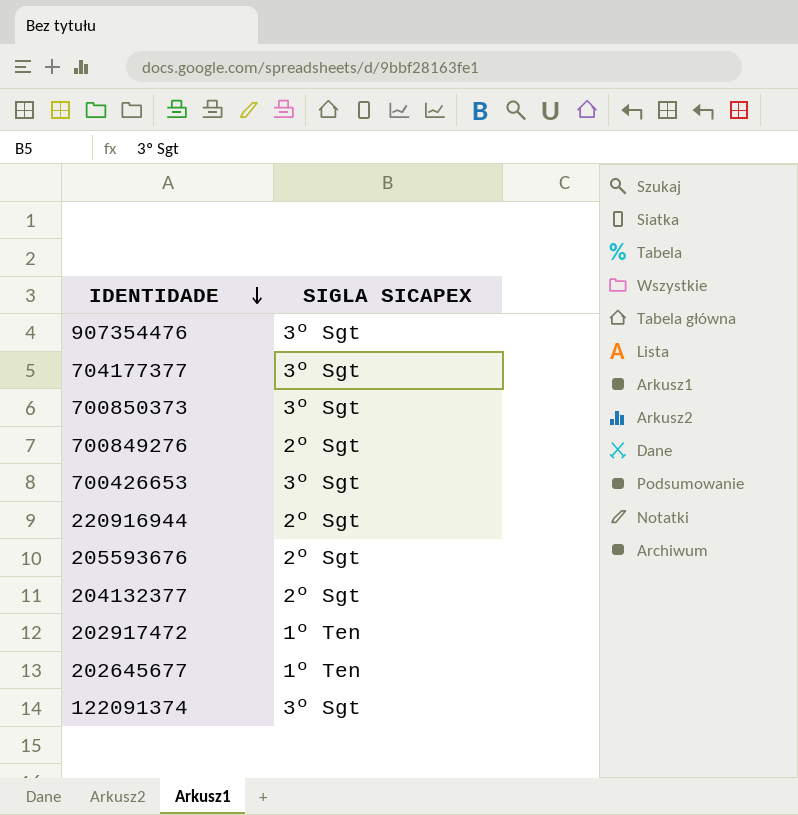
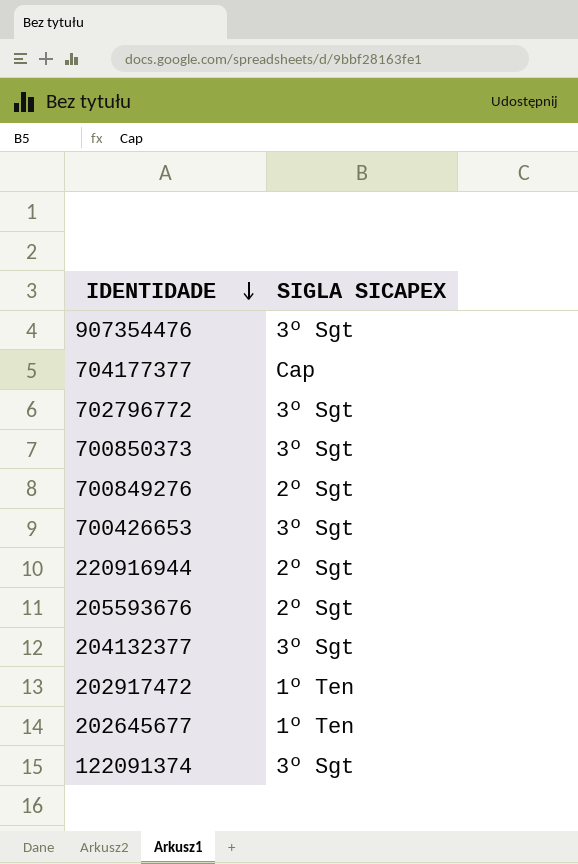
704177377 | SIGLA SICAPEX: 3º Sgt -> Cap
row 702796772: none -> 3º Sgt
204132377 | SIGLA SICAPEX: 2º Sgt -> 3º Sgt

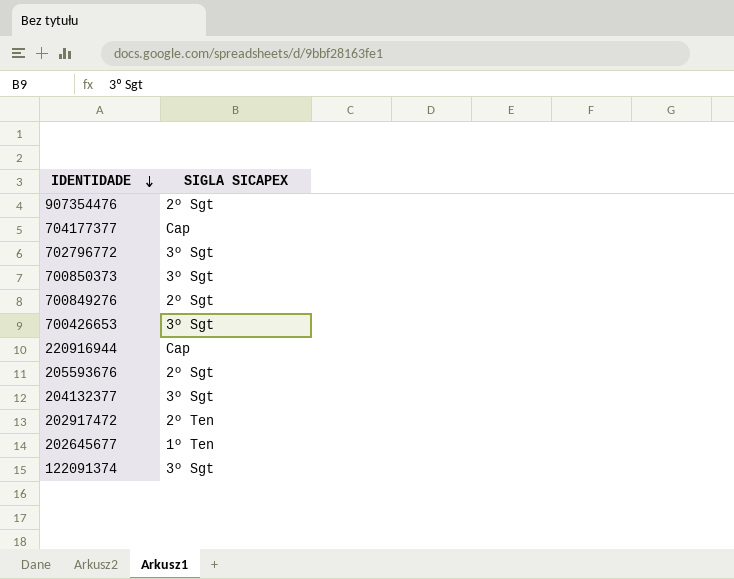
907354476 | SIGLA SICAPEX: 3º Sgt -> 2º Sgt
220916944 | SIGLA SICAPEX: 2º Sgt -> Cap
202917472 | SIGLA SICAPEX: 1º Ten -> 2º Ten

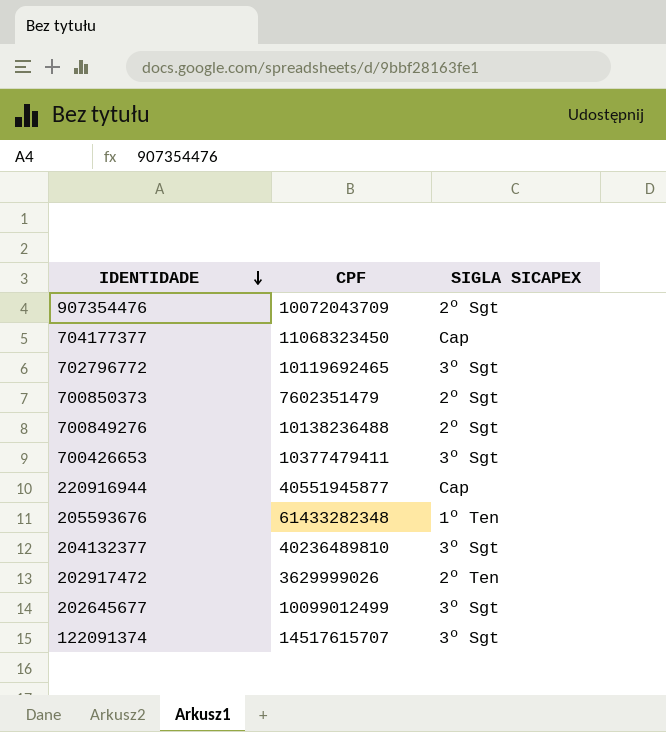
column CPF | position: none -> 2
700850373 | SIGLA SICAPEX: 3º Sgt -> 2º Sgt
205593676 | SIGLA SICAPEX: 2º Sgt -> 1º Ten
202645677 | SIGLA SICAPEX: 1º Ten -> 3º Sgt

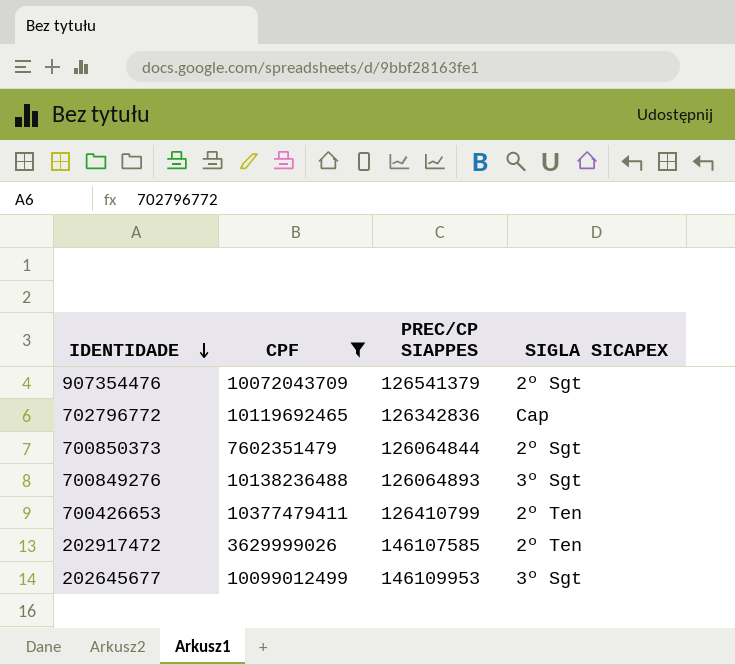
filter: none -> CPF <= 10377479411
column PREC/CP SIAPPES | position: none -> 3
702796772 | SIGLA SICAPEX: 3º Sgt -> Cap
700849276 | SIGLA SICAPEX: 2º Sgt -> 3º Sgt
700426653 | SIGLA SICAPEX: 3º Sgt -> 2º Ten

